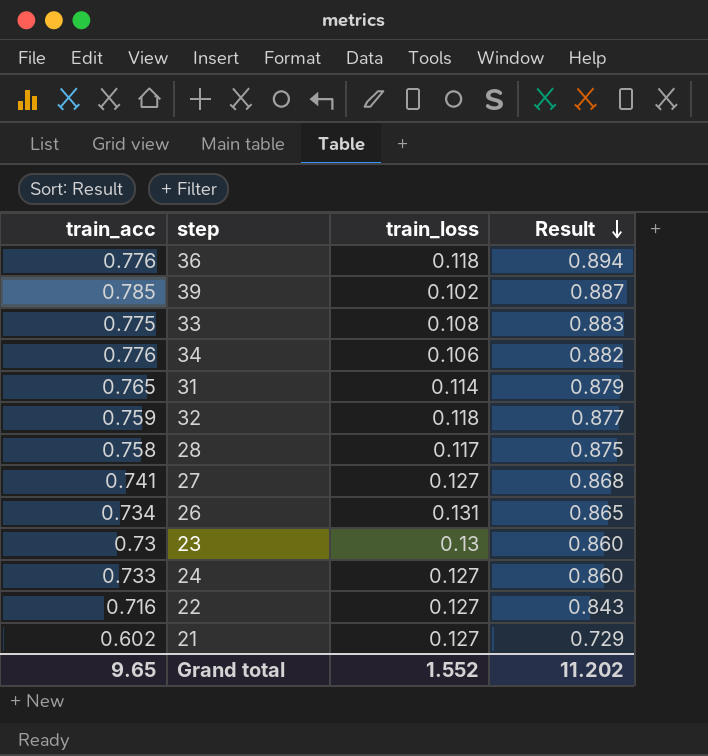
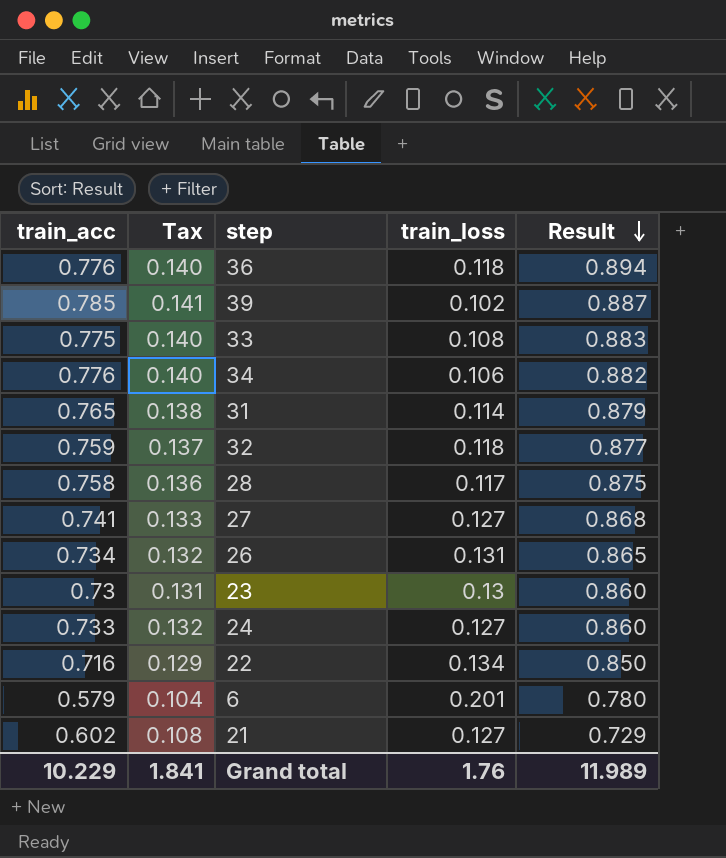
column Tax | formula: none -> [train_acc] * 0.18
22 | train_loss: 0.127 -> 0.134
22 | Result: 0.843 -> 0.850
row 6: none -> 0.579 | 0.104 | 0.201 | 0.780
Grand total | train_acc: 9.65 -> 10.229
Grand total | train_loss: 1.552 -> 1.76
Grand total | Result: 11.202 -> 11.989

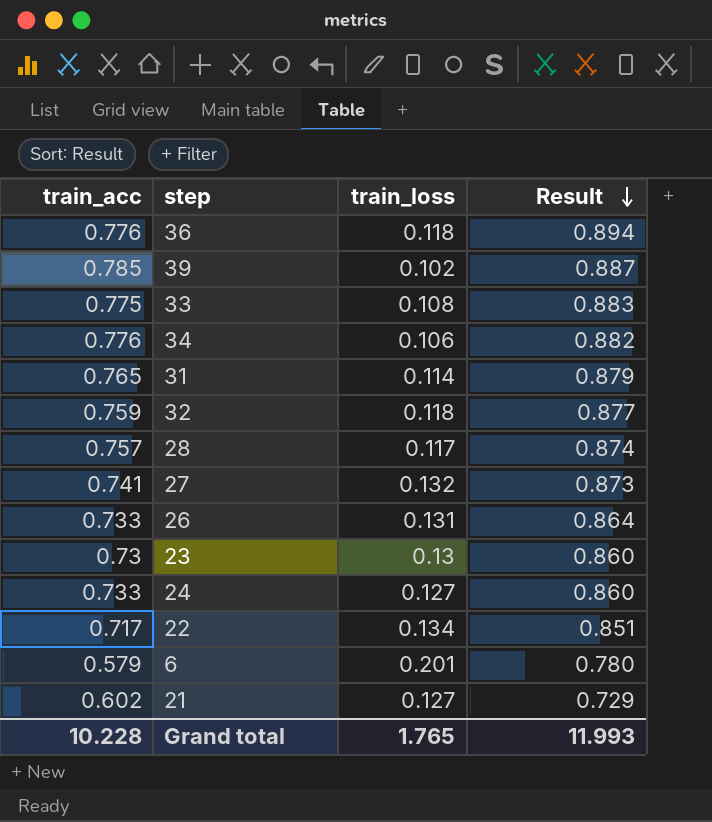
column Tax | formula: [train_acc] * 0.18 -> none
28 | train_acc: 0.758 -> 0.757
28 | Result: 0.875 -> 0.874
27 | train_loss: 0.127 -> 0.132
27 | Result: 0.868 -> 0.873
26 | train_acc: 0.734 -> 0.733
26 | Result: 0.865 -> 0.864
22 | train_acc: 0.716 -> 0.717
22 | Result: 0.850 -> 0.851
Grand total | train_acc: 10.229 -> 10.228
Grand total | train_loss: 1.76 -> 1.765
Grand total | Result: 11.989 -> 11.993

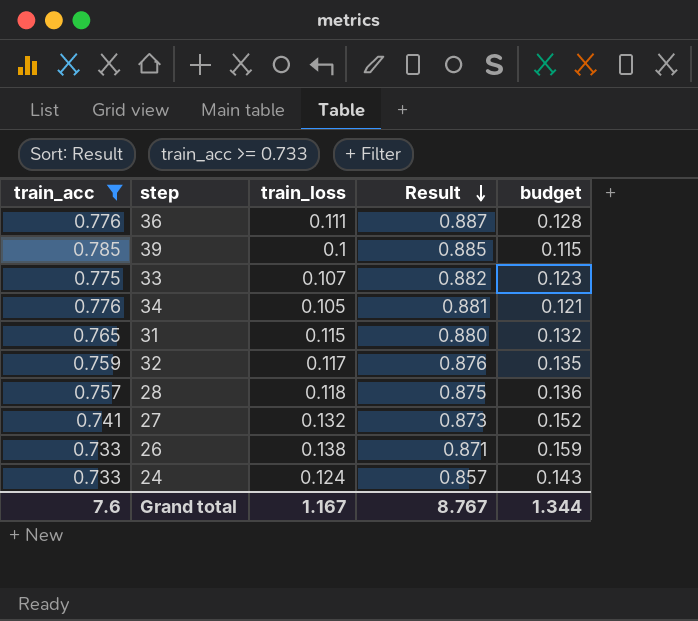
filter: none -> train_acc >= 0.733
column budget | formula: none -> [train_loss] * 1.15
36 | train_loss: 0.118 -> 0.111
36 | Result: 0.894 -> 0.887
39 | train_loss: 0.102 -> 0.1
39 | Result: 0.887 -> 0.885
33 | train_loss: 0.108 -> 0.107
33 | Result: 0.883 -> 0.882
34 | train_loss: 0.106 -> 0.105
34 | Result: 0.882 -> 0.881
31 | train_loss: 0.114 -> 0.115
31 | Result: 0.879 -> 0.880
32 | train_loss: 0.118 -> 0.117
32 | Result: 0.877 -> 0.876
28 | train_loss: 0.117 -> 0.118
28 | Result: 0.874 -> 0.875
26 | train_loss: 0.131 -> 0.138
26 | Result: 0.864 -> 0.871
24 | train_loss: 0.127 -> 0.124
24 | Result: 0.860 -> 0.857
Grand total | train_acc: 10.228 -> 7.6
Grand total | train_loss: 1.765 -> 1.167
Grand total | Result: 11.993 -> 8.767

